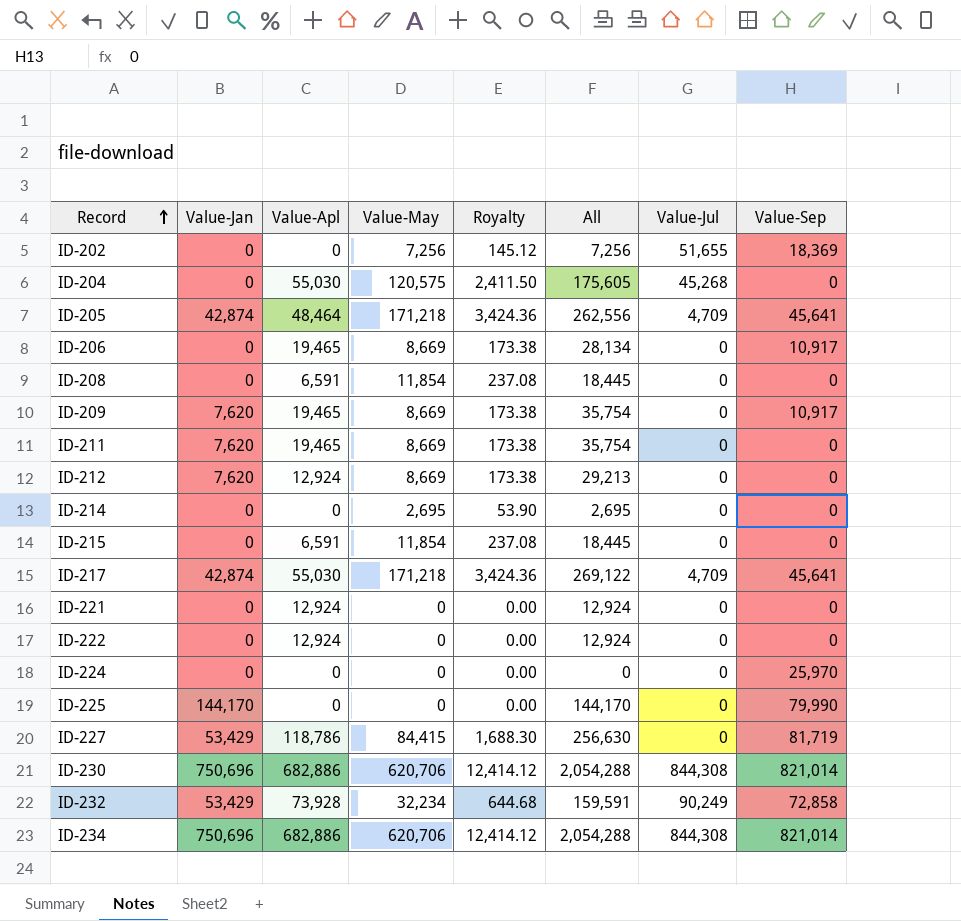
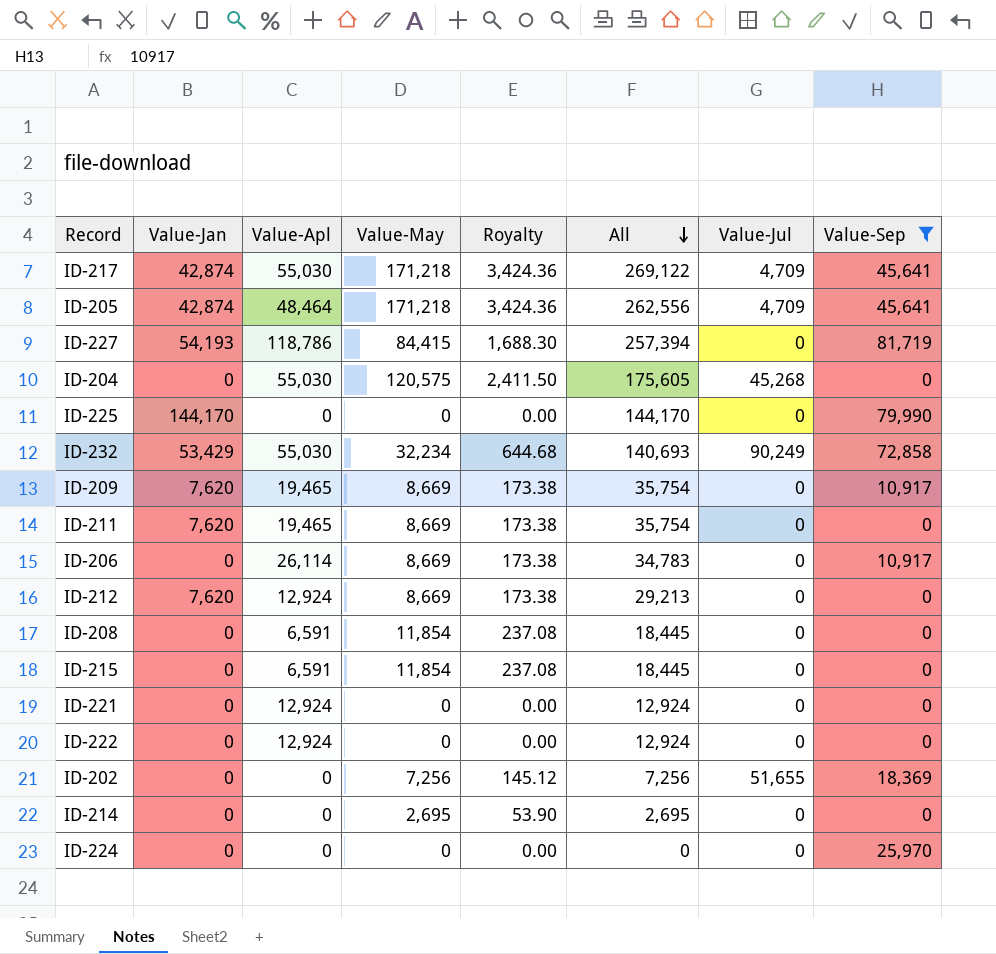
filter: none -> Value-Sep != 821,014
row order: Record ascending -> All descending
ID-227 | Value-Jan: 53,429 -> 54,193
ID-227 | All: 256,630 -> 257,394
ID-232 | Value-Apl: 73,928 -> 55,030
ID-232 | All: 159,591 -> 140,693
ID-206 | Value-Apl: 19,465 -> 26,114
ID-206 | All: 28,134 -> 34,783

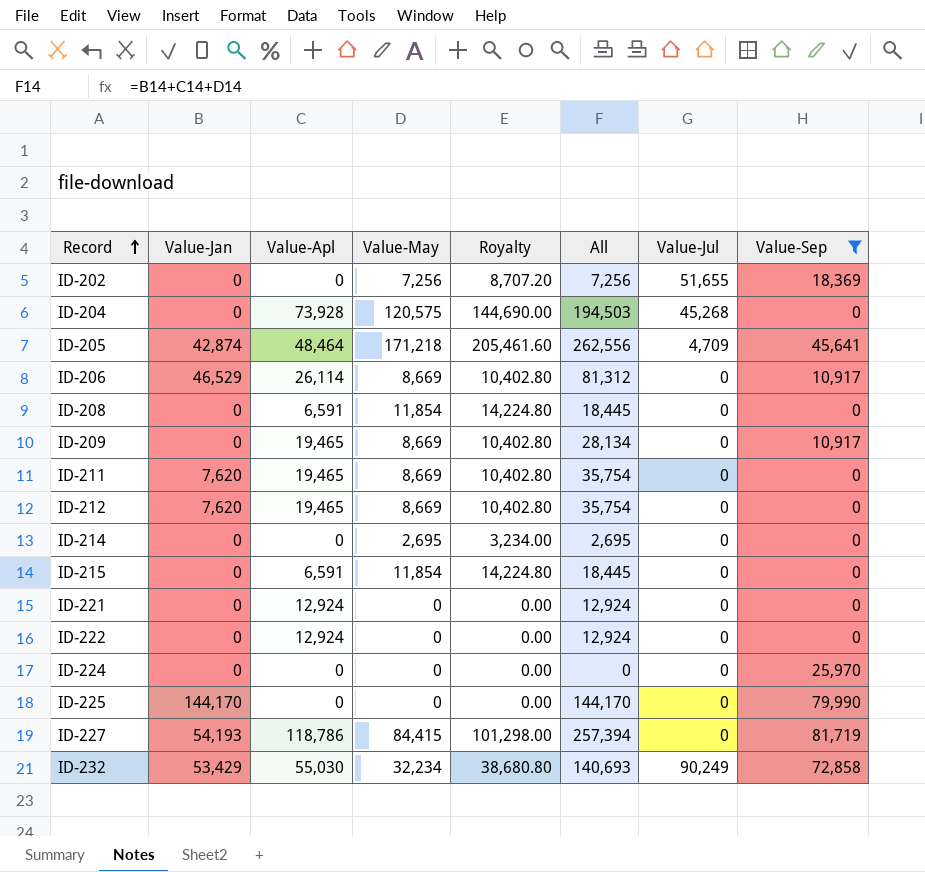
row order: All descending -> Record ascending
column Royalty | formula: [Value-May] * 0.02 -> [Value-May] * 1.2
row ID-217: 42,874 | 55,030 | 171,218 | 3,424.36 | 269,122 | 4,709 | 45,641 -> none
ID-204 | Value-Apl: 55,030 -> 73,928
ID-204 | All: 175,605 -> 194,503
ID-206 | Value-Jan: 0 -> 46,529
ID-206 | All: 34,783 -> 81,312
ID-209 | Value-Jan: 7,620 -> 0
ID-209 | All: 35,754 -> 28,134
ID-212 | Value-Apl: 12,924 -> 19,465
ID-212 | All: 29,213 -> 35,754

